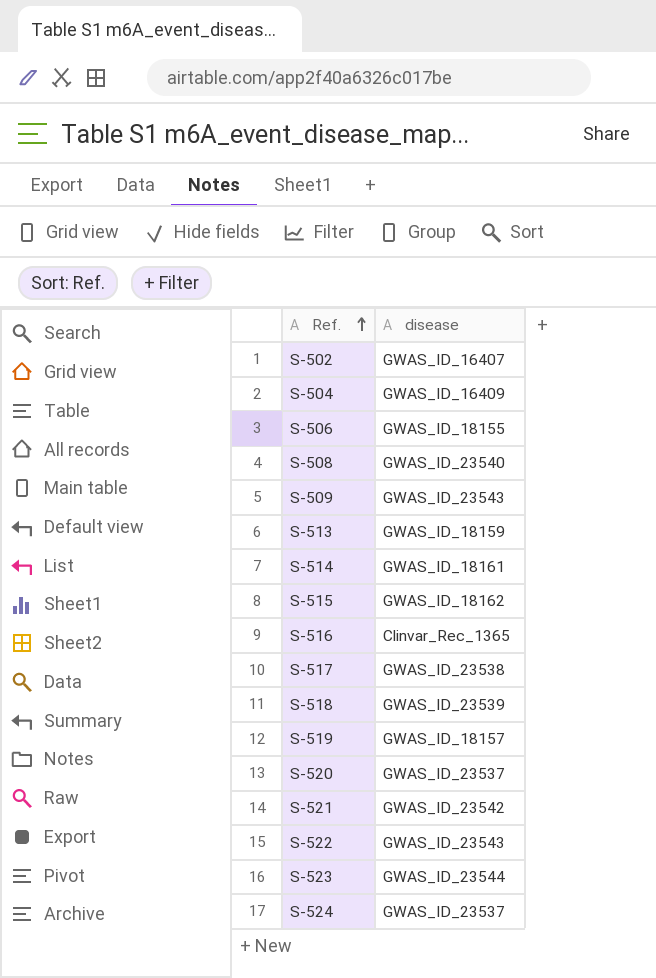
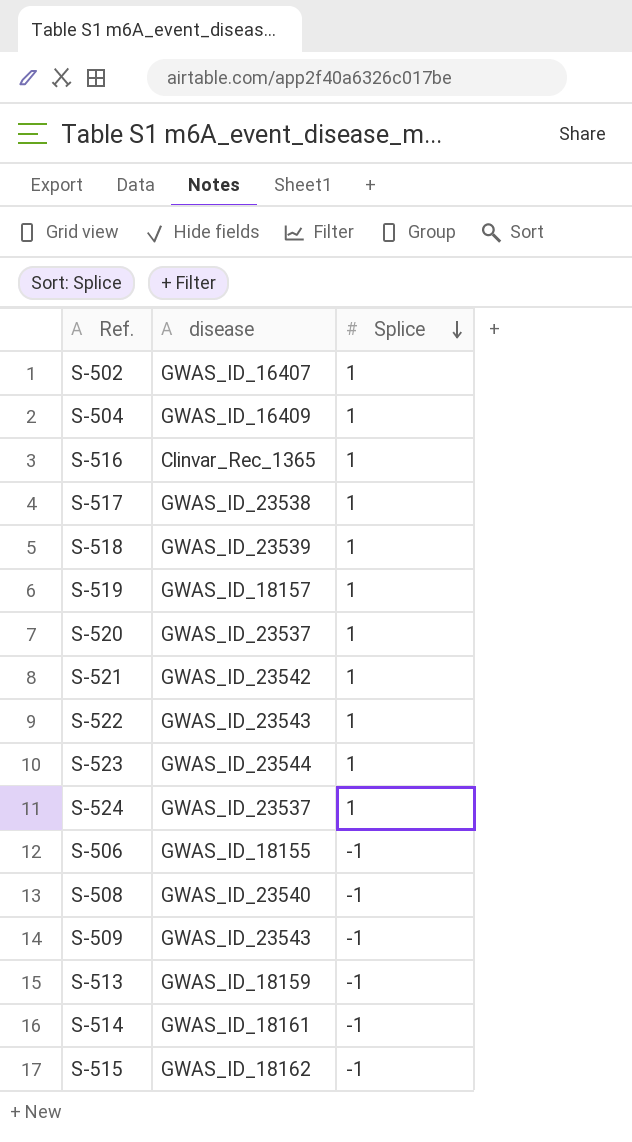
row order: Ref. ascending -> Splice descending
column Splice | position: none -> 3

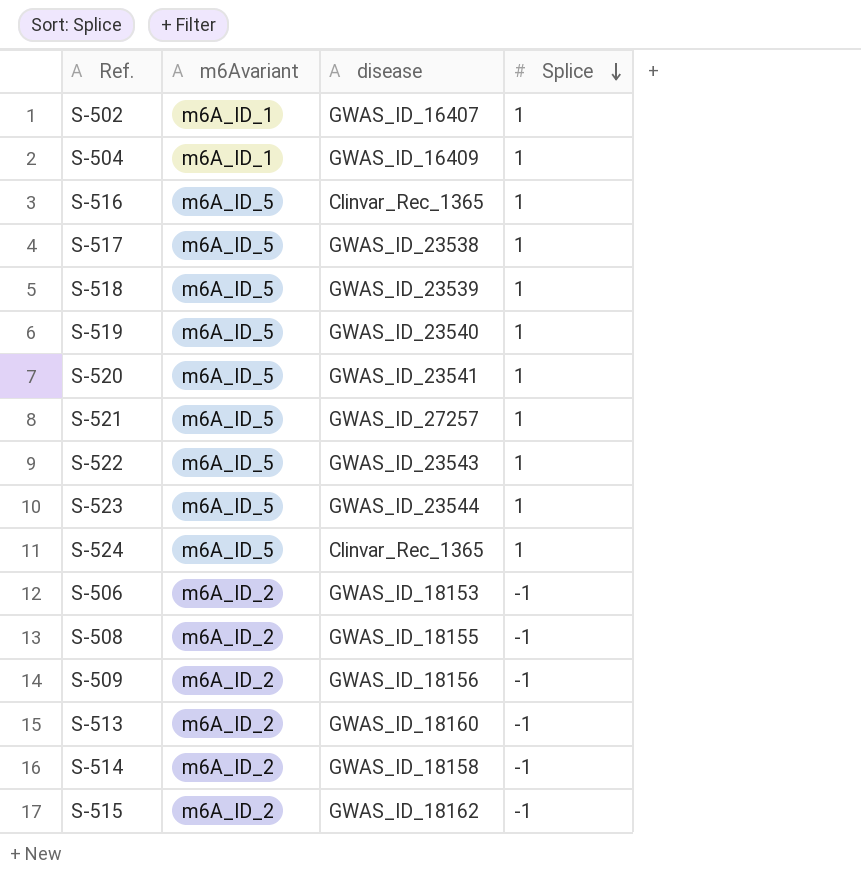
column m6Avariant | position: none -> 2
S-519 | disease: GWAS_ID_18157 -> GWAS_ID_23540
S-520 | disease: GWAS_ID_23537 -> GWAS_ID_23541
S-521 | disease: GWAS_ID_23542 -> GWAS_ID_27257
S-524 | disease: GWAS_ID_23537 -> Clinvar_Rec_1365
S-506 | disease: GWAS_ID_18155 -> GWAS_ID_18153
S-508 | disease: GWAS_ID_23540 -> GWAS_ID_18155
S-509 | disease: GWAS_ID_23543 -> GWAS_ID_18156
S-513 | disease: GWAS_ID_18159 -> GWAS_ID_18160
S-514 | disease: GWAS_ID_18161 -> GWAS_ID_18158

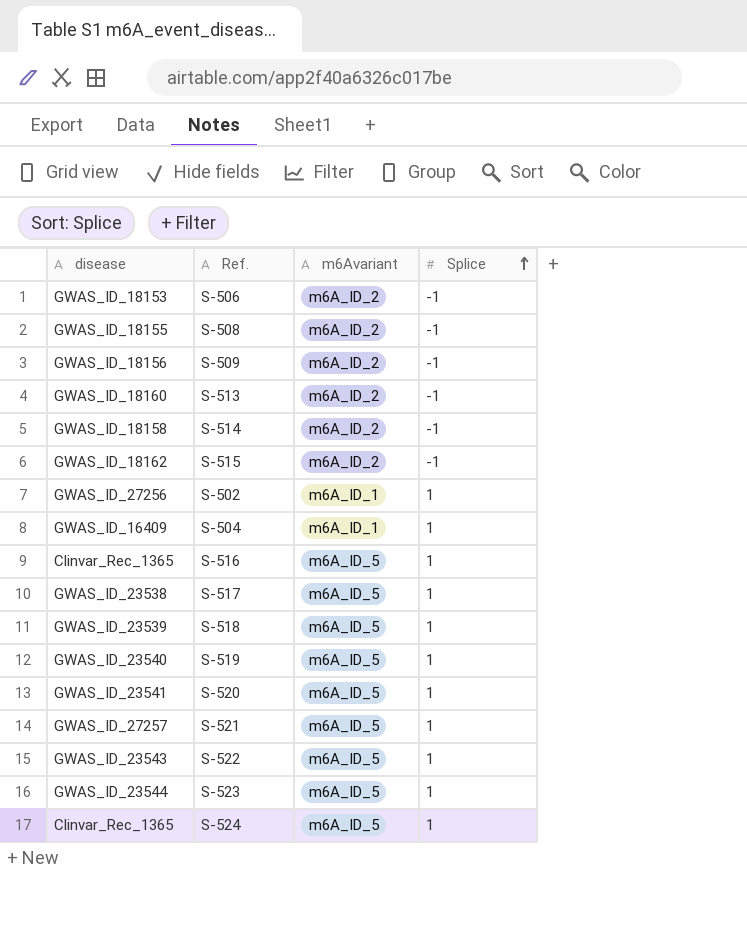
row order: Splice descending -> Splice ascending
column disease | position: 3 -> 1
S-502 | disease: GWAS_ID_16407 -> GWAS_ID_27256

